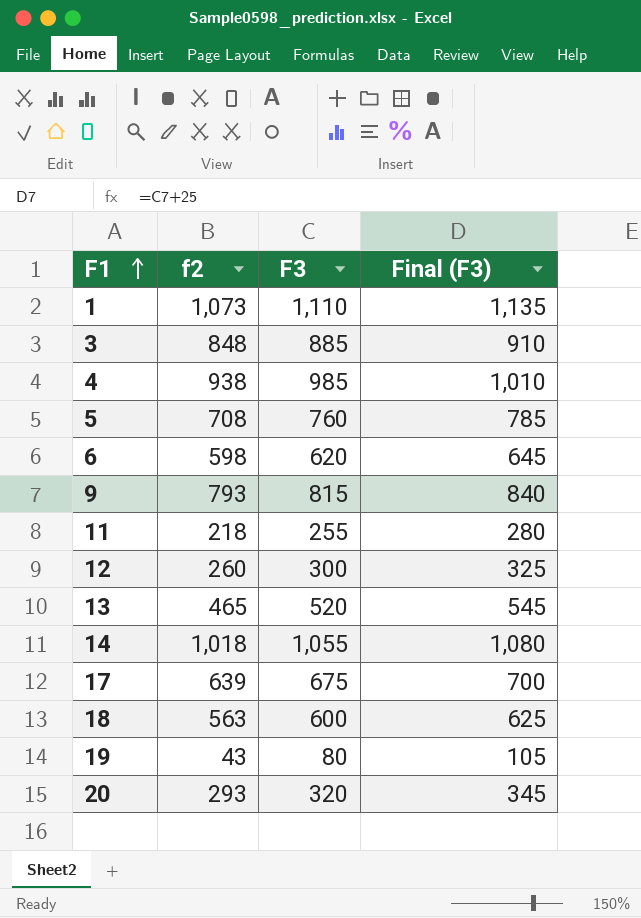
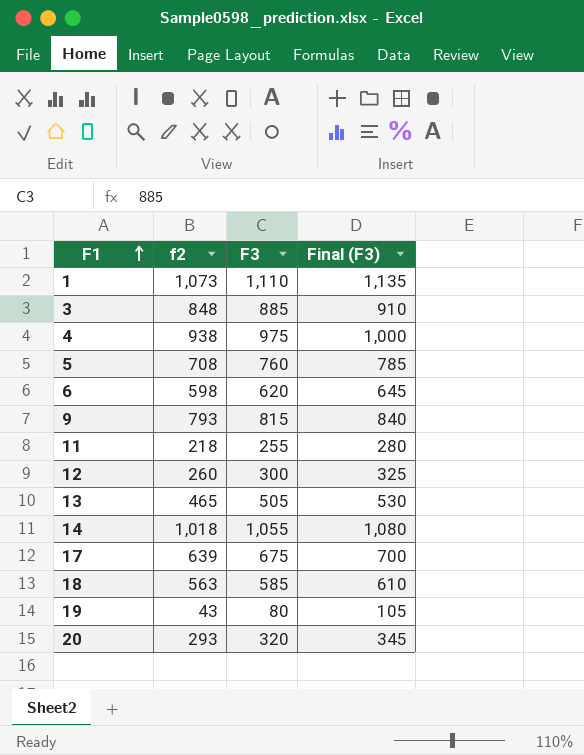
4 | F3: 985 -> 975
4 | Final (F3): 1,010 -> 1,000
13 | F3: 520 -> 505
13 | Final (F3): 545 -> 530
18 | F3: 600 -> 585
18 | Final (F3): 625 -> 610

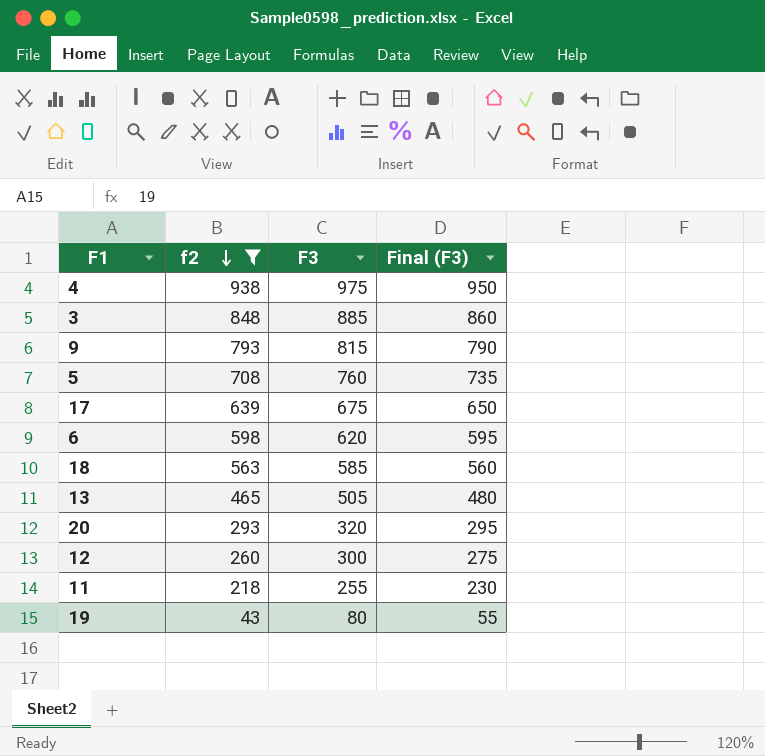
filter: none -> f2 <= 938
row order: F1 ascending -> f2 descending
column Final (F3) | formula: [F3] + 25 -> [F3] - 25

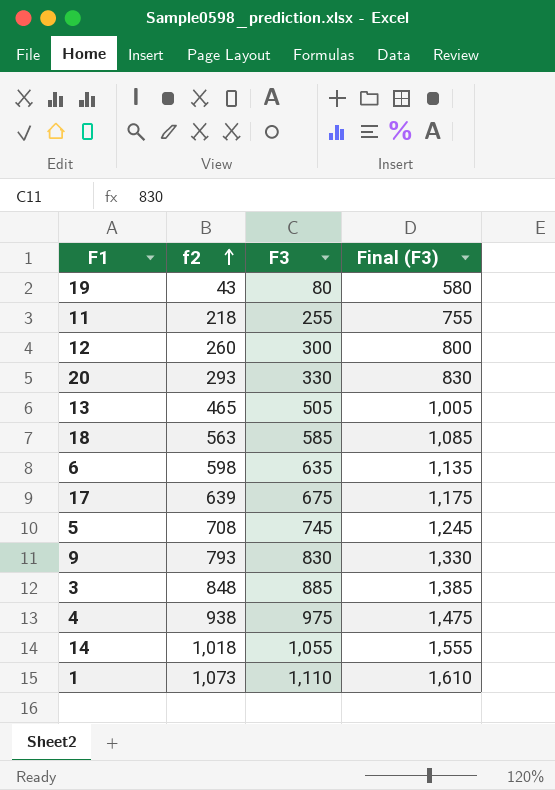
filter: f2 <= 938 -> none
row order: f2 descending -> f2 ascending
column Final (F3) | formula: [F3] - 25 -> [F3] + 500
20 | F3: 320 -> 330
6 | F3: 620 -> 635
5 | F3: 760 -> 745
9 | F3: 815 -> 830

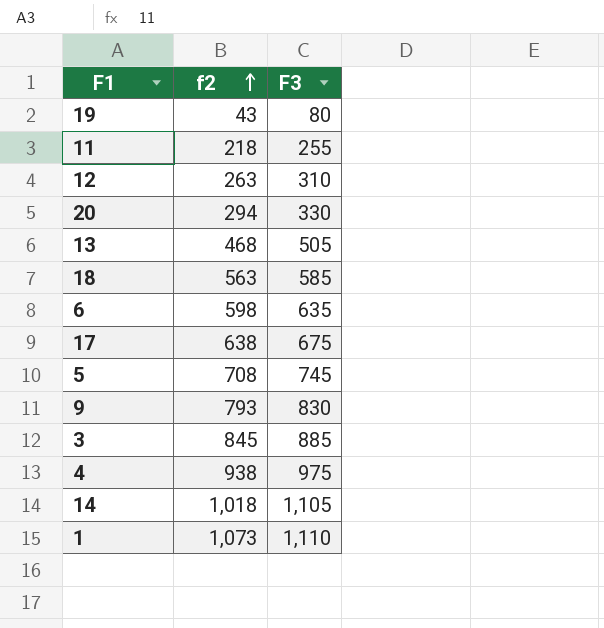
column Final (F3) | formula: [F3] + 500 -> none
12 | f2: 260 -> 263
12 | F3: 300 -> 310
20 | f2: 293 -> 294
13 | f2: 465 -> 468
17 | f2: 639 -> 638
3 | f2: 848 -> 845
14 | F3: 1,055 -> 1,105

